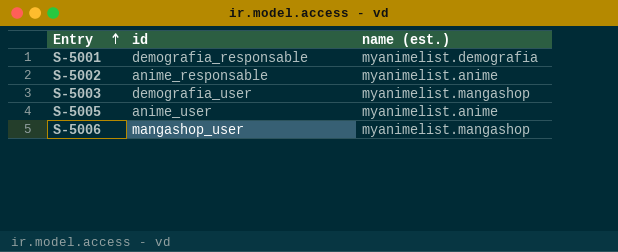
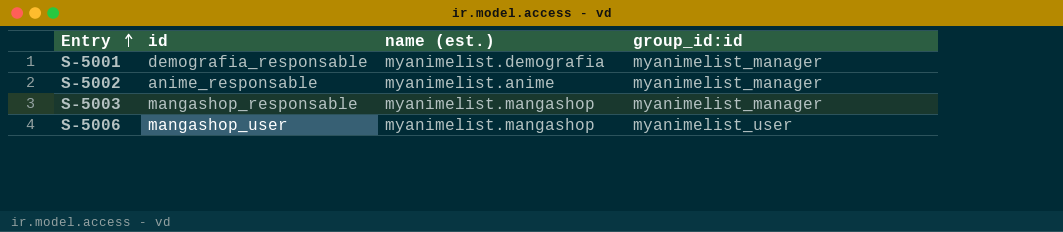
column group_id:id | position: none -> 4
row S-5005: anime_user | myanimelist.anime -> none
S-5003 | id: demografia_user -> mangashop_responsable

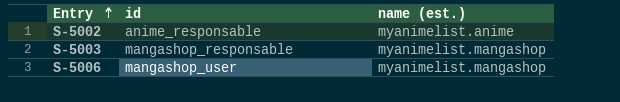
column group_id:id | position: 4 -> none
row S-5001: demografia_responsable | myanimelist.demografia | myanimelist_manager -> none

